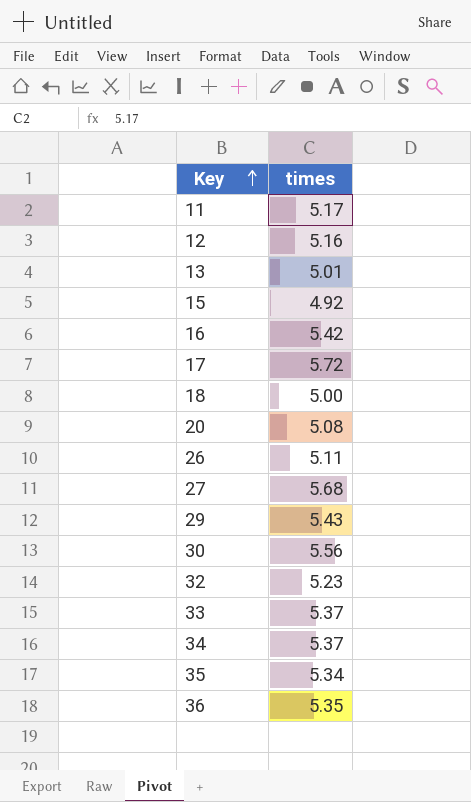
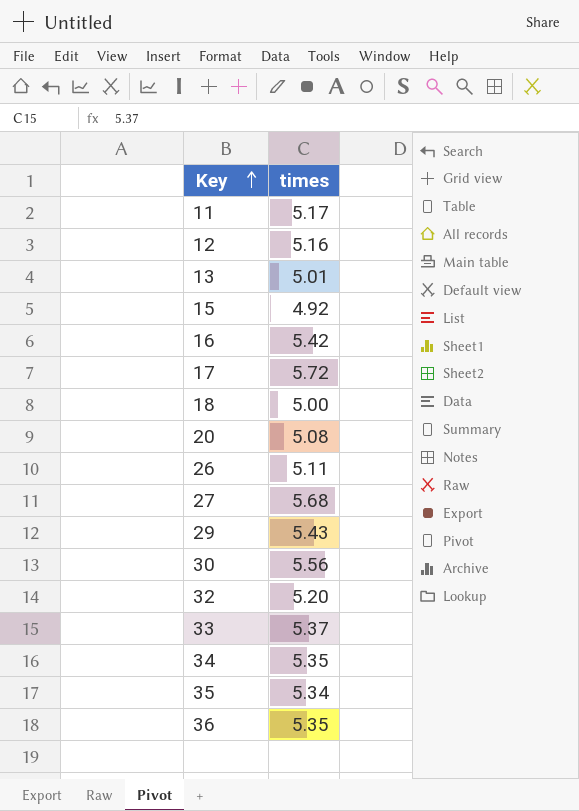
32 | times: 5.23 -> 5.20
34 | times: 5.37 -> 5.35

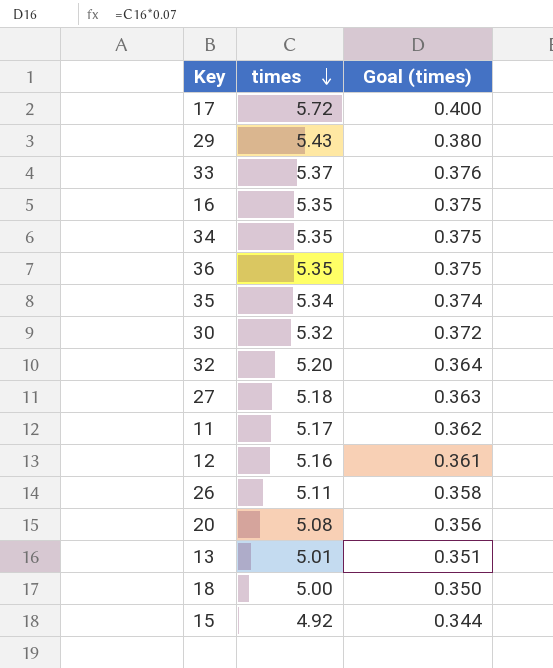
row order: Key ascending -> times descending
column Goal (times) | formula: none -> [times] * 0.07
16 | times: 5.42 -> 5.35
30 | times: 5.56 -> 5.32
27 | times: 5.68 -> 5.18

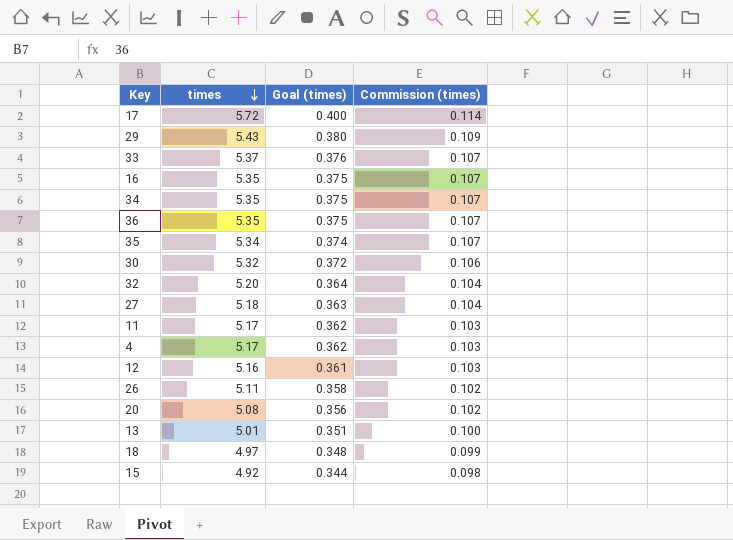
column Commission (times) | formula: none -> [times] * 0.02
row 4: none -> 5.17 | 0.362 | 0.103
18 | times: 5.00 -> 4.97
18 | Goal (times): 0.350 -> 0.348

